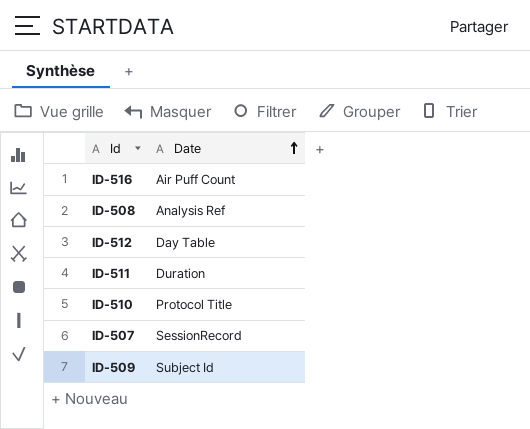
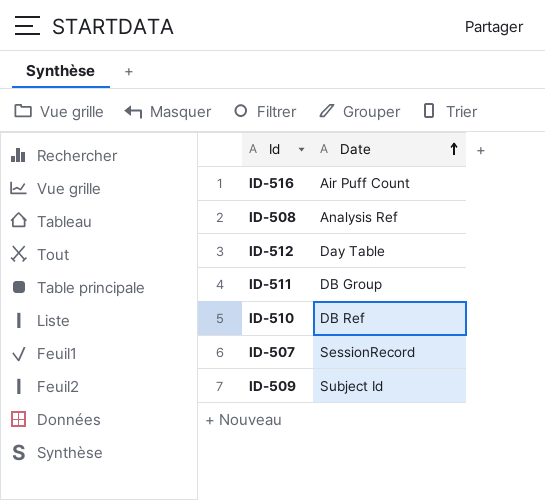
ID-511 | Date: Duration -> DB Group
ID-510 | Date: Protocol Title -> DB Ref

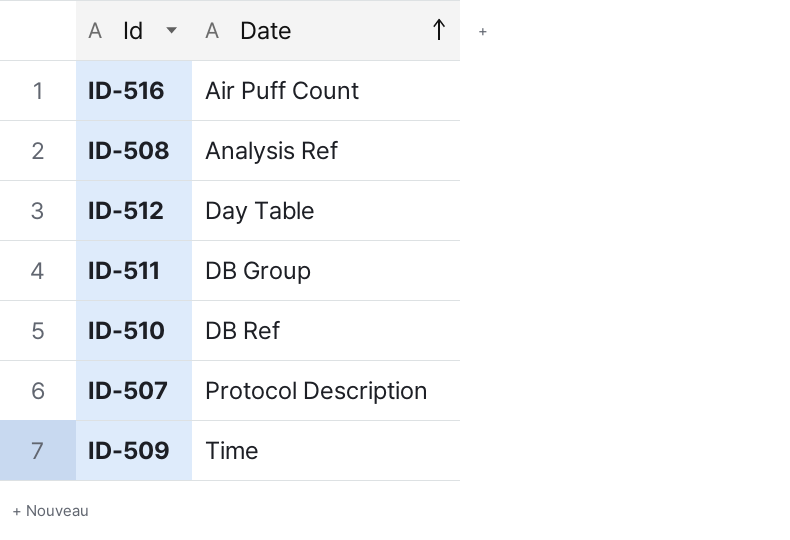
ID-507 | Date: SessionRecord -> Protocol Description
ID-509 | Date: Subject Id -> Time

